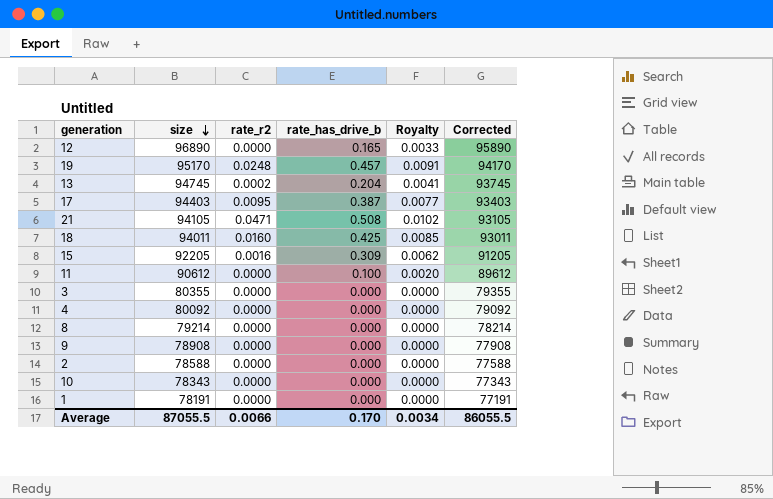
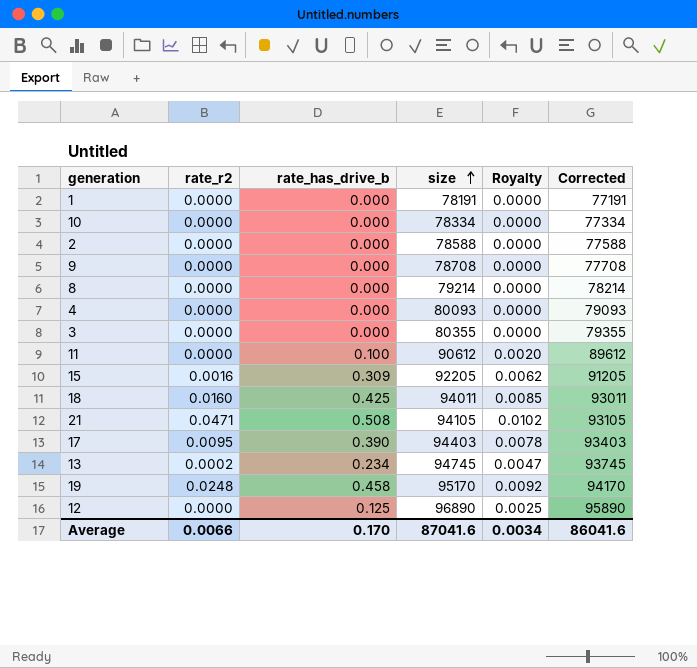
row order: size descending -> size ascending
column size | position: 2 -> 4
10 | size: 78343 -> 78334
10 | Corrected: 77343 -> 77334
9 | size: 78908 -> 78708
9 | Corrected: 77908 -> 77708
4 | size: 80092 -> 80093
4 | Corrected: 79092 -> 79093
17 | rate_has_drive_b: 0.387 -> 0.390
17 | Royalty: 0.0077 -> 0.0078
13 | rate_has_drive_b: 0.204 -> 0.234
13 | Royalty: 0.0041 -> 0.0047
19 | rate_has_drive_b: 0.457 -> 0.458
19 | Royalty: 0.0091 -> 0.0092
12 | rate_has_drive_b: 0.165 -> 0.125
12 | Royalty: 0.0033 -> 0.0025
Average | size: 87055.5 -> 87041.6
Average | Corrected: 86055.5 -> 86041.6

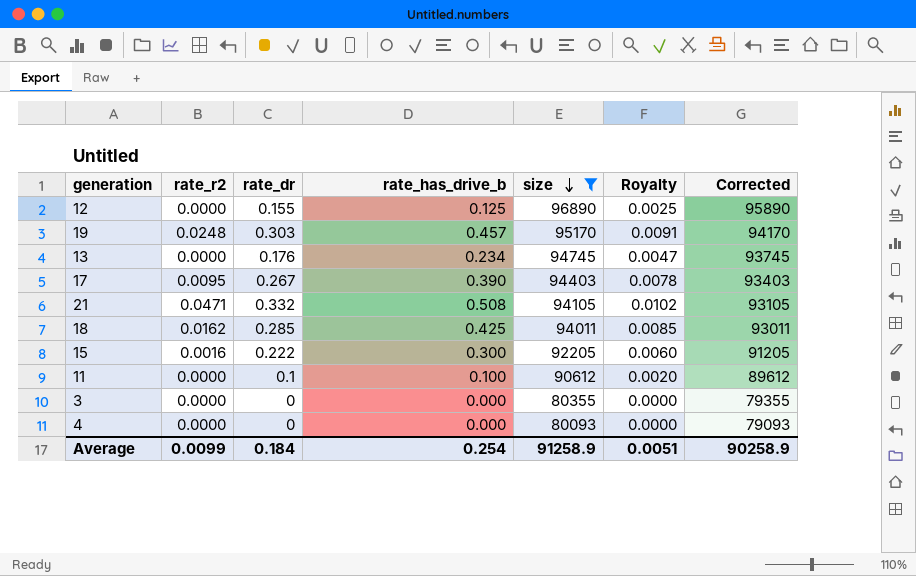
filter: none -> size >= 80093
row order: size ascending -> size descending
column rate_dr | position: none -> 3
19 | rate_has_drive_b: 0.458 -> 0.457
19 | Royalty: 0.0092 -> 0.0091
13 | rate_r2: 0.0002 -> 0.0000
18 | rate_r2: 0.0160 -> 0.0162
15 | rate_has_drive_b: 0.309 -> 0.300
15 | Royalty: 0.0062 -> 0.0060
Average | rate_r2: 0.0066 -> 0.0099
Average | rate_has_drive_b: 0.170 -> 0.254
Average | size: 87041.6 -> 91258.9
Average | Royalty: 0.0034 -> 0.0051
Average | Corrected: 86041.6 -> 90258.9

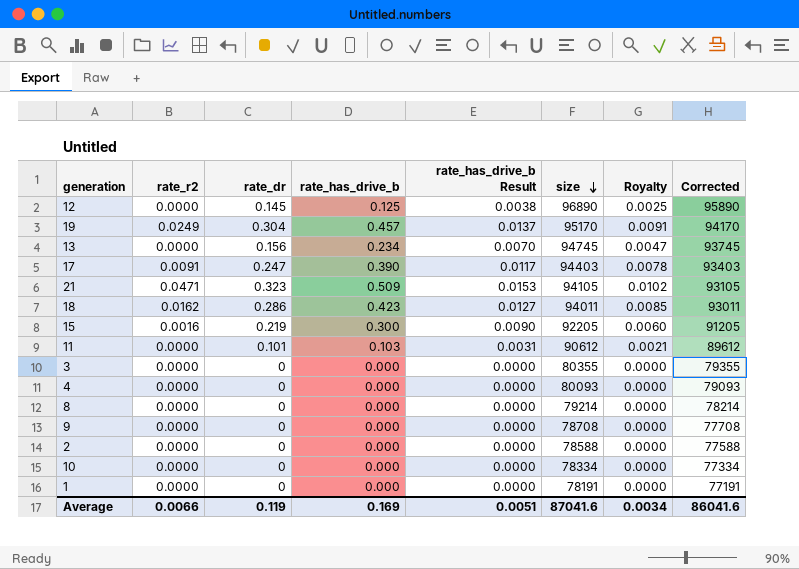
filter: size >= 80093 -> none
column rate_has_drive_b Result | formula: none -> [rate_has_drive_b] * 0.03
12 | rate_dr: 0.155 -> 0.145
19 | rate_r2: 0.0248 -> 0.0249
19 | rate_dr: 0.303 -> 0.304
13 | rate_dr: 0.176 -> 0.156
17 | rate_r2: 0.0095 -> 0.0091
17 | rate_dr: 0.267 -> 0.247
21 | rate_dr: 0.332 -> 0.323
21 | rate_has_drive_b: 0.508 -> 0.509
18 | rate_dr: 0.285 -> 0.286
18 | rate_has_drive_b: 0.425 -> 0.423
15 | rate_dr: 0.222 -> 0.219
11 | rate_dr: 0.1 -> 0.101
11 | rate_has_drive_b: 0.100 -> 0.103
11 | Royalty: 0.0020 -> 0.0021
Average | rate_r2: 0.0099 -> 0.0066
Average | rate_dr: 0.184 -> 0.119
Average | rate_has_drive_b: 0.254 -> 0.169
Average | size: 91258.9 -> 87041.6
Average | Royalty: 0.0051 -> 0.0034
Average | Corrected: 90258.9 -> 86041.6

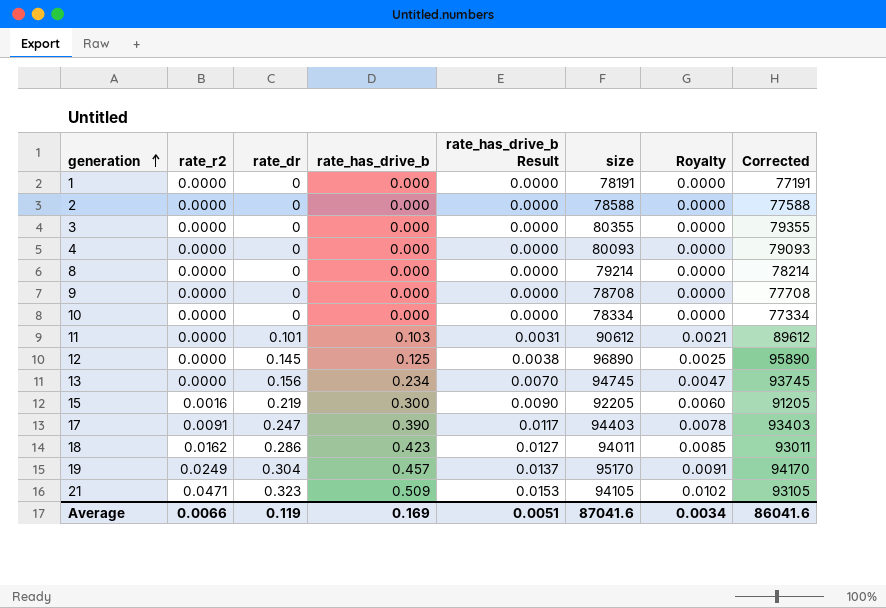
row order: size descending -> generation ascending

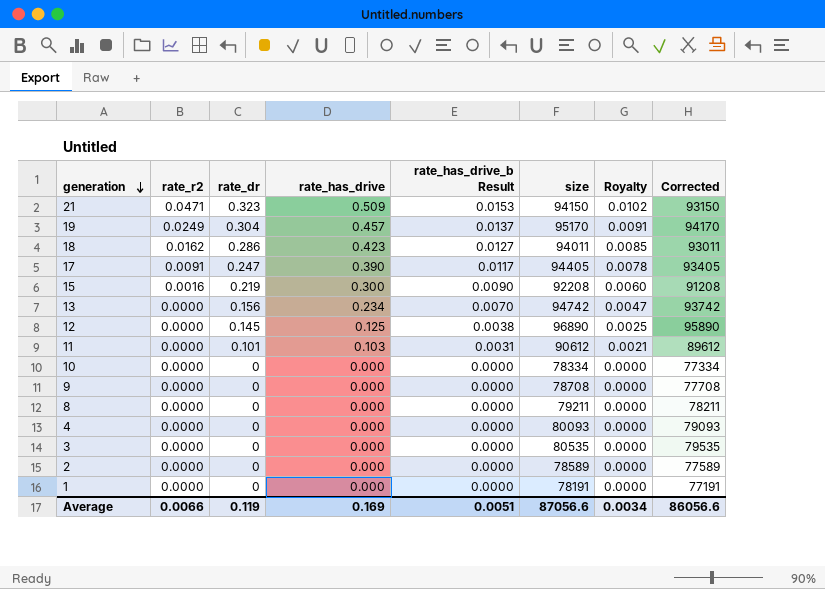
row order: generation ascending -> generation descending
column name: rate_has_drive_b -> rate_has_drive
21 | size: 94105 -> 94150
21 | Corrected: 93105 -> 93150
17 | size: 94403 -> 94405
17 | Corrected: 93403 -> 93405
15 | size: 92205 -> 92208
15 | Corrected: 91205 -> 91208
13 | size: 94745 -> 94742
13 | Corrected: 93745 -> 93742
8 | size: 79214 -> 79211
8 | Corrected: 78214 -> 78211
3 | size: 80355 -> 80535
3 | Corrected: 79355 -> 79535
2 | size: 78588 -> 78589
2 | Corrected: 77588 -> 77589
Average | size: 87041.6 -> 87056.6
Average | Corrected: 86041.6 -> 86056.6

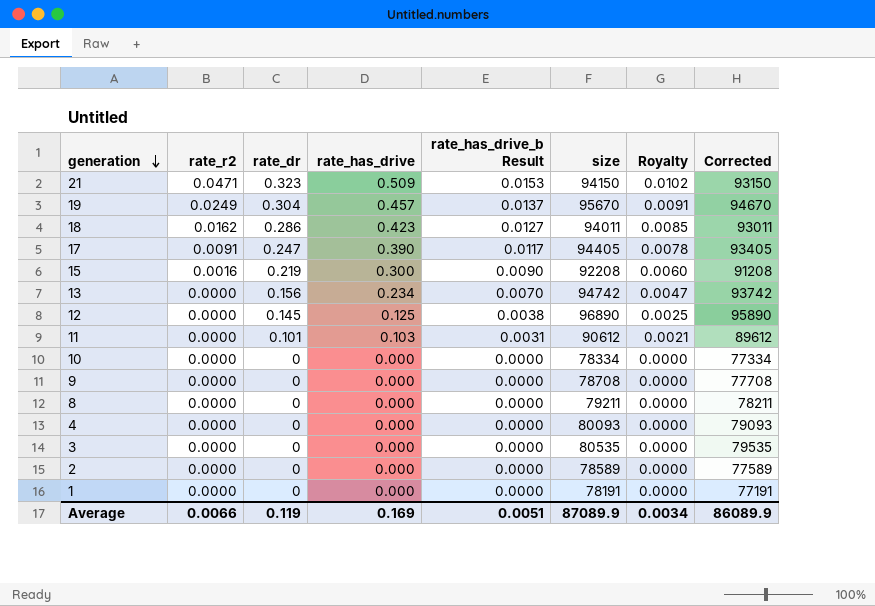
19 | size: 95170 -> 95670
19 | Corrected: 94170 -> 94670
Average | size: 87056.6 -> 87089.9
Average | Corrected: 86056.6 -> 86089.9

